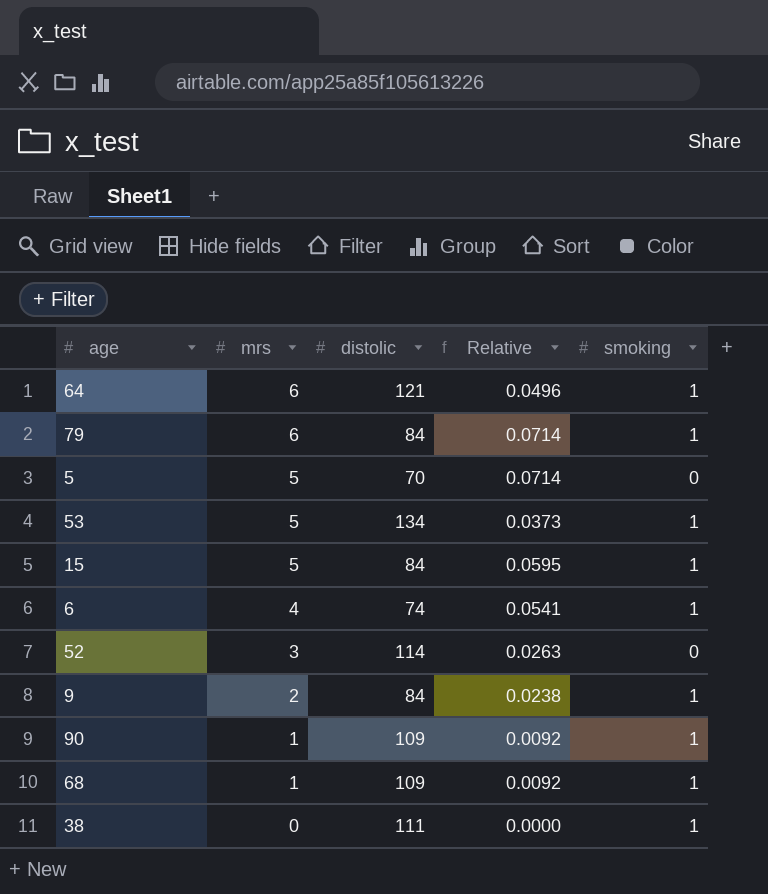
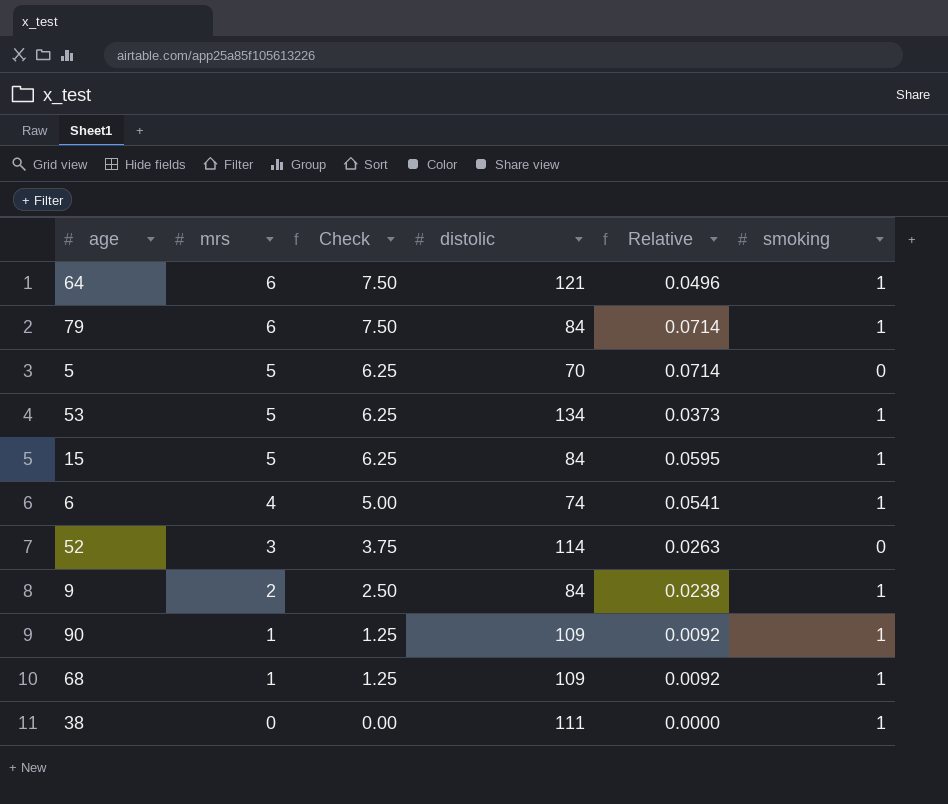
column Check | formula: none -> [mrs] * 1.25

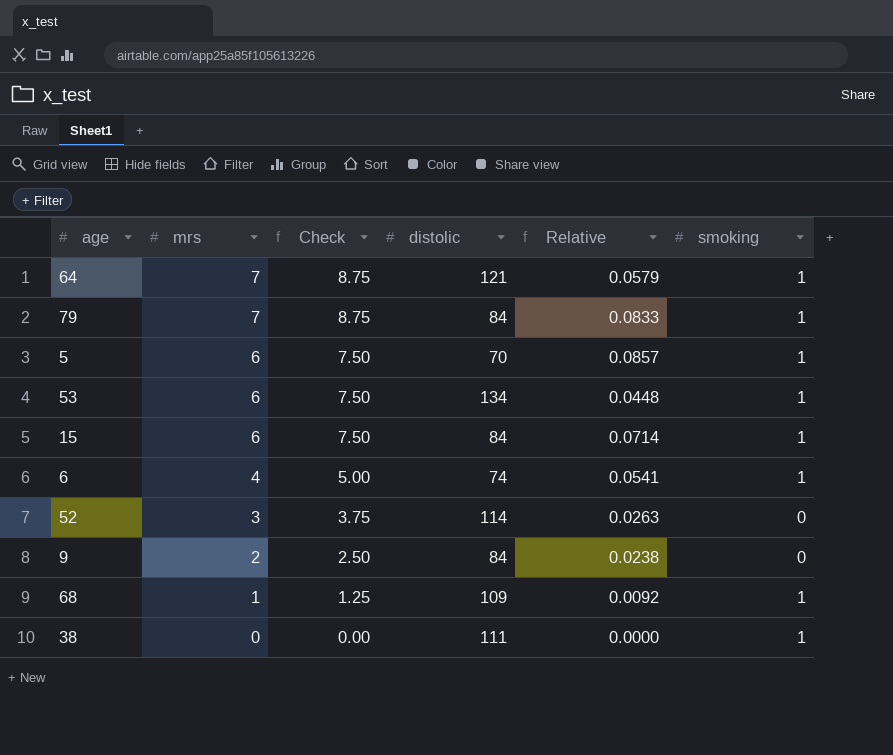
row 90: 1 | 1.25 | 109 | 0.0092 | 1 -> none
64 | mrs: 6 -> 7
64 | Check: 7.50 -> 8.75
64 | Relative: 0.0496 -> 0.0579
79 | mrs: 6 -> 7
79 | Check: 7.50 -> 8.75
79 | Relative: 0.0714 -> 0.0833
5 | mrs: 5 -> 6
5 | Check: 6.25 -> 7.50
5 | Relative: 0.0714 -> 0.0857
5 | smoking: 0 -> 1
53 | mrs: 5 -> 6
53 | Check: 6.25 -> 7.50
53 | Relative: 0.0373 -> 0.0448
15 | mrs: 5 -> 6
15 | Check: 6.25 -> 7.50
15 | Relative: 0.0595 -> 0.0714
9 | smoking: 1 -> 0

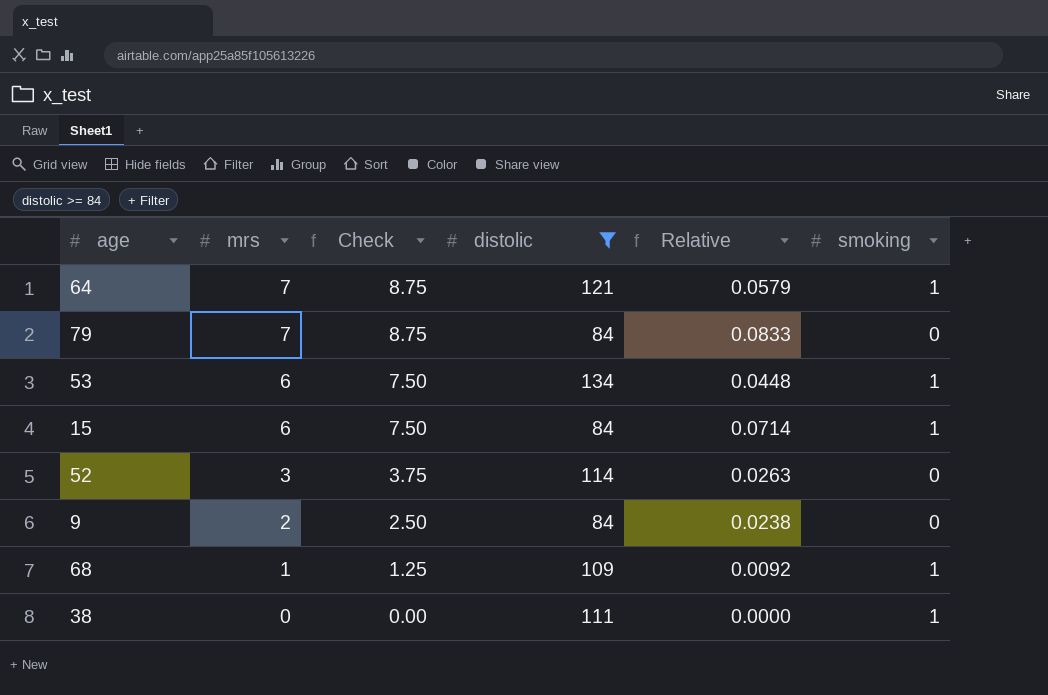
filter: none -> distolic >= 84
79 | smoking: 1 -> 0

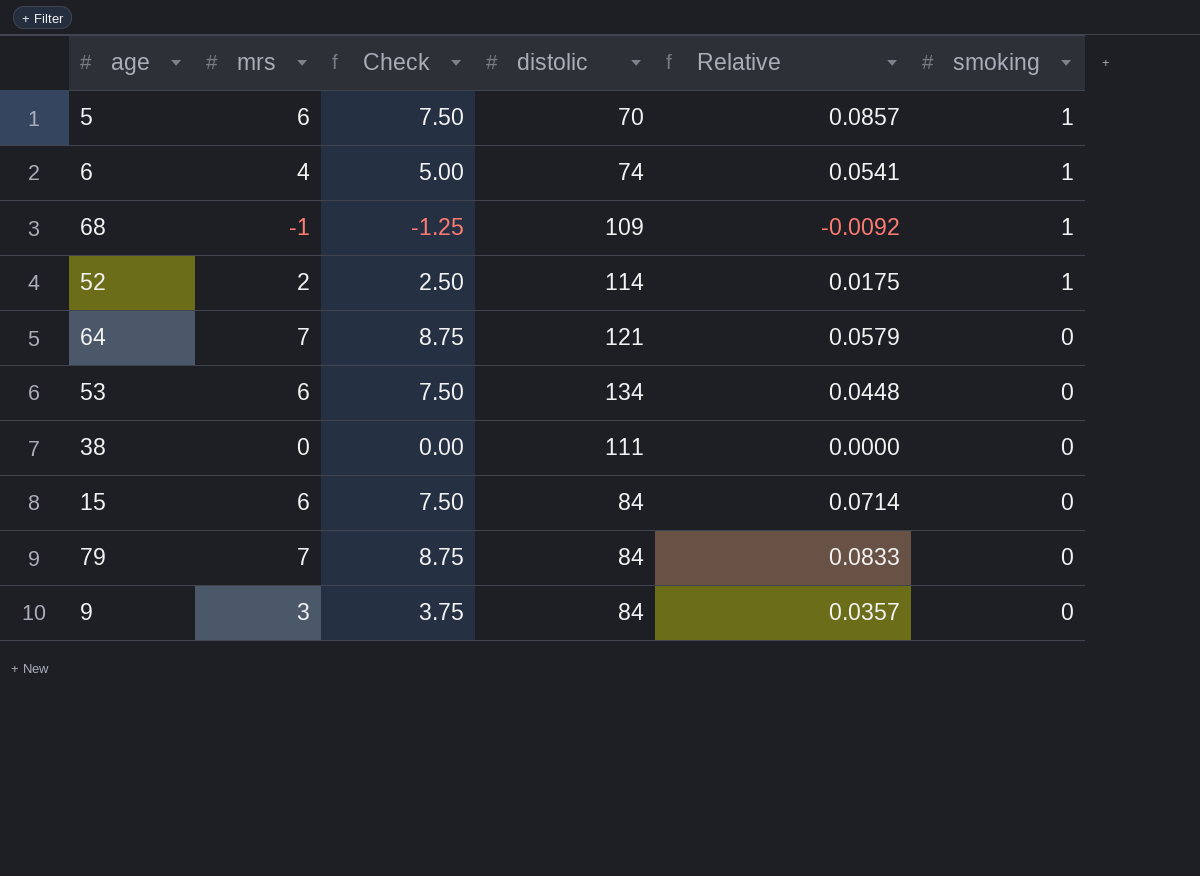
filter: distolic >= 84 -> none
row order: mrs descending -> smoking descending
68 | mrs: 1 -> -1
68 | Check: 1.25 -> -1.25
68 | Relative: 0.0092 -> -0.0092
52 | mrs: 3 -> 2
52 | Check: 3.75 -> 2.50
52 | Relative: 0.0263 -> 0.0175
52 | smoking: 0 -> 1
64 | smoking: 1 -> 0
53 | smoking: 1 -> 0
38 | smoking: 1 -> 0
15 | smoking: 1 -> 0
9 | mrs: 2 -> 3
9 | Check: 2.50 -> 3.75
9 | Relative: 0.0238 -> 0.0357

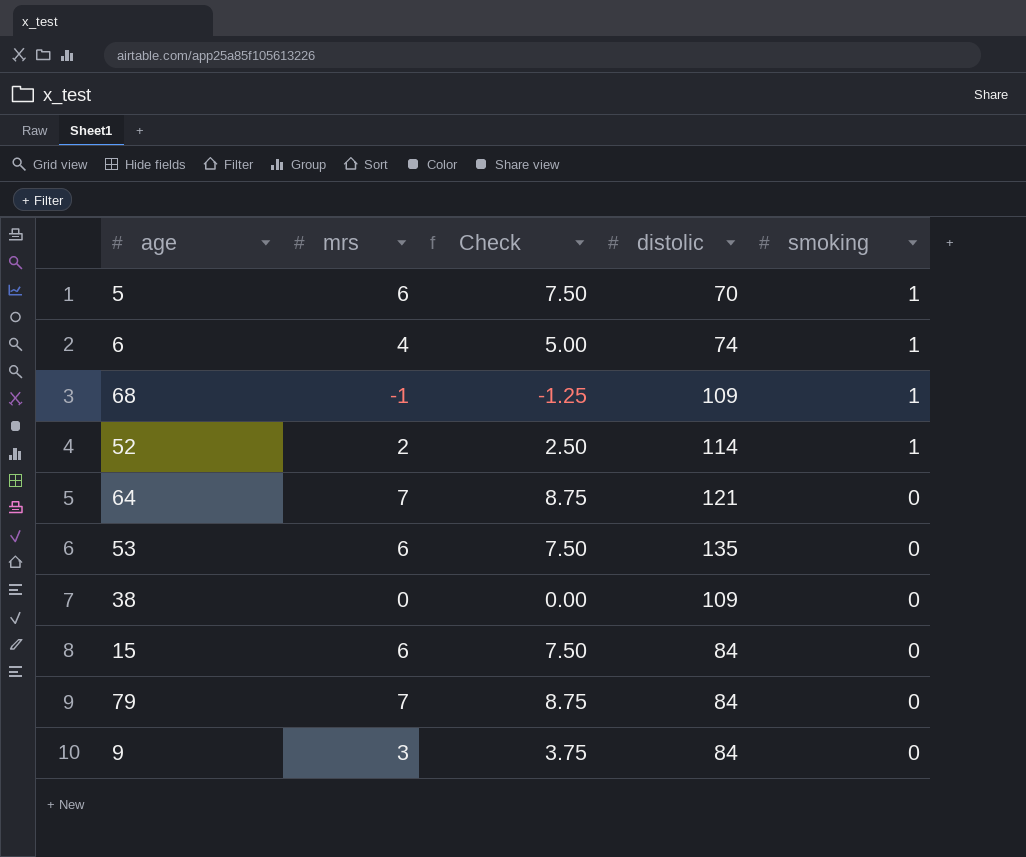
column Relative | formula: [mrs] / [distolic] -> none
53 | distolic: 134 -> 135
38 | distolic: 111 -> 109

